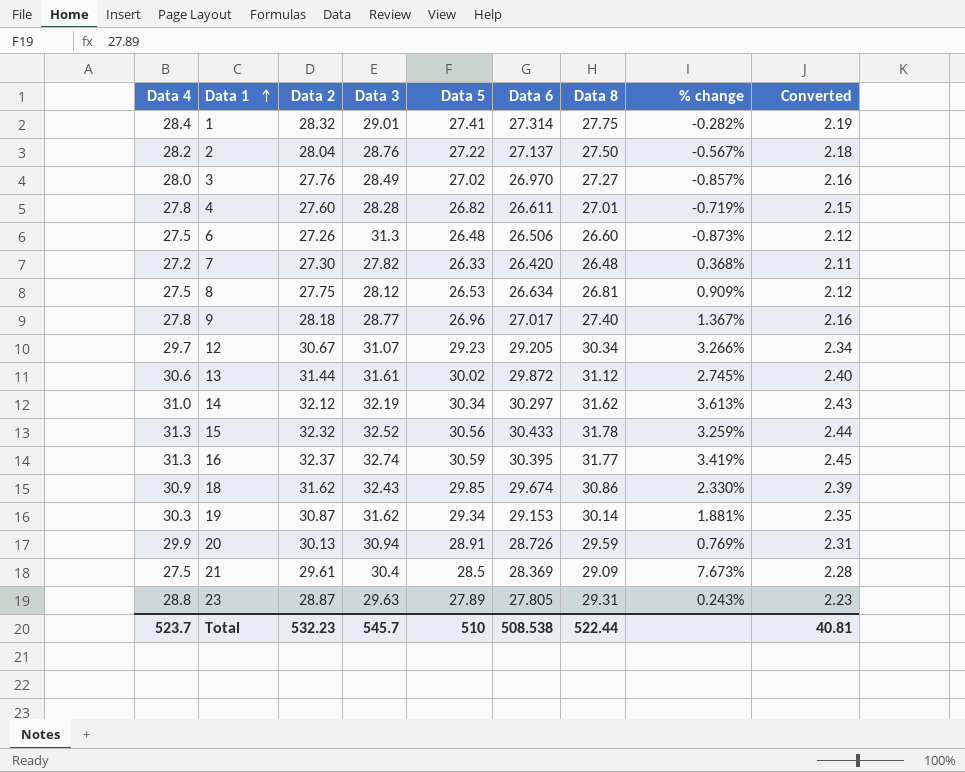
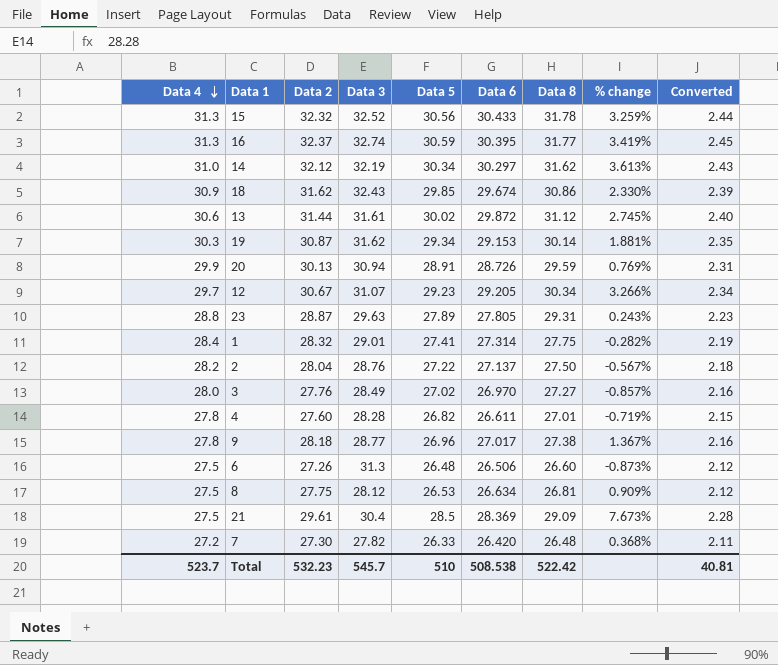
row order: Data 1 ascending -> Data 4 descending
9 | Data 8: 27.40 -> 27.38
Total | Data 8: 522.44 -> 522.42

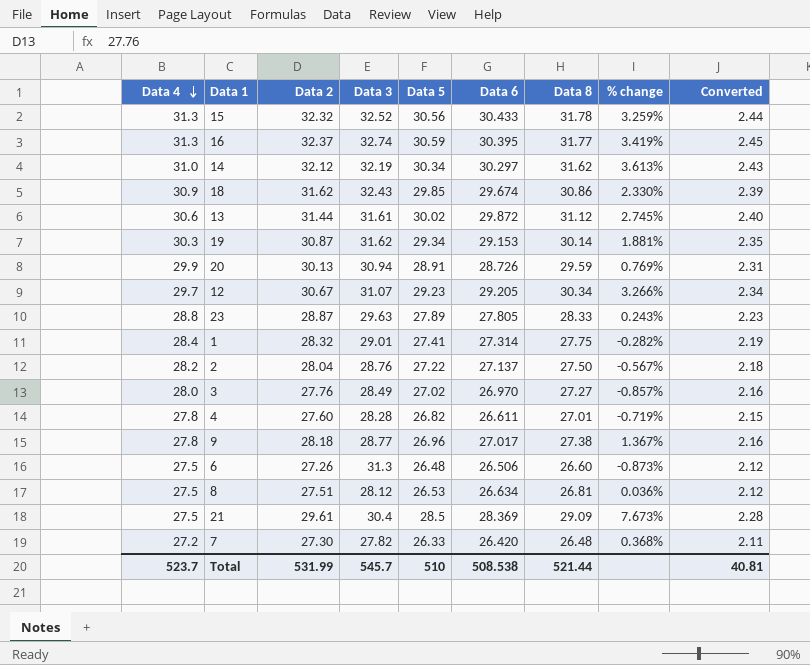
23 | Data 8: 29.31 -> 28.33
8 | Data 2: 27.75 -> 27.51
8 | % change: 0.909% -> 0.036%
Total | Data 2: 532.23 -> 531.99
Total | Data 8: 522.42 -> 521.44

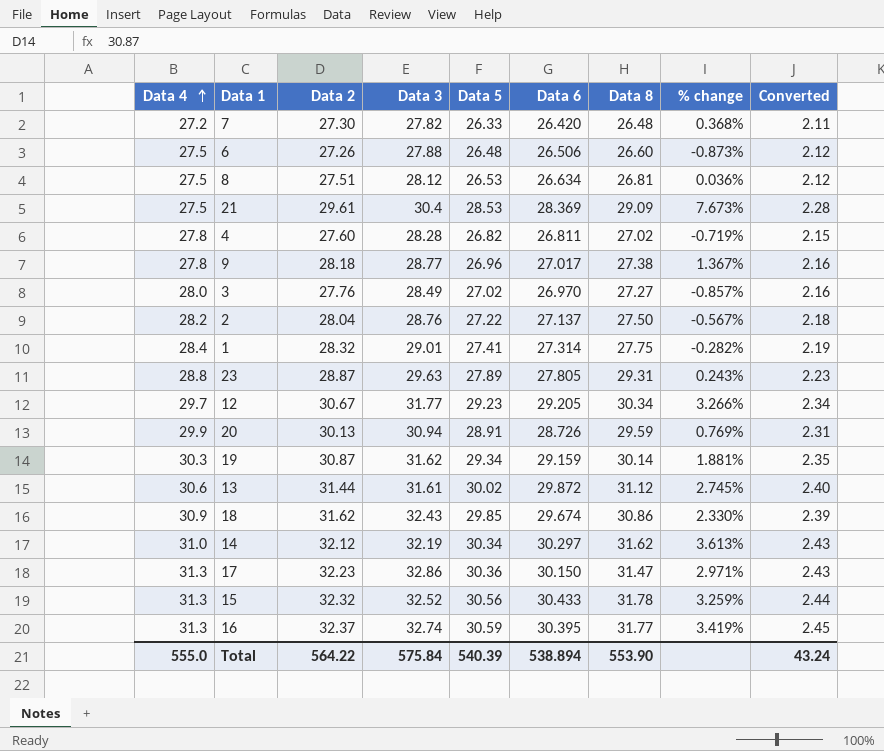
row order: Data 4 descending -> Data 4 ascending
6 | Data 3: 31.3 -> 27.88
21 | Data 5: 28.5 -> 28.53
4 | Data 6: 26.611 -> 26.811
4 | Data 8: 27.01 -> 27.02
23 | Data 8: 28.33 -> 29.31
12 | Data 3: 31.07 -> 31.77
19 | Data 6: 29.153 -> 29.159
row 17: none -> 31.3 | 32.23 | 32.86 | 30.36 | 30.150 | 31.47 | 2.971% | 2.43
Total | Data 4: 523.7 -> 555.0
Total | Data 2: 531.99 -> 564.22
Total | Data 3: 545.7 -> 575.84
Total | Data 5: 510 -> 540.39
Total | Data 6: 508.538 -> 538.894
Total | Data 8: 521.44 -> 553.90
Total | Converted: 40.81 -> 43.24

